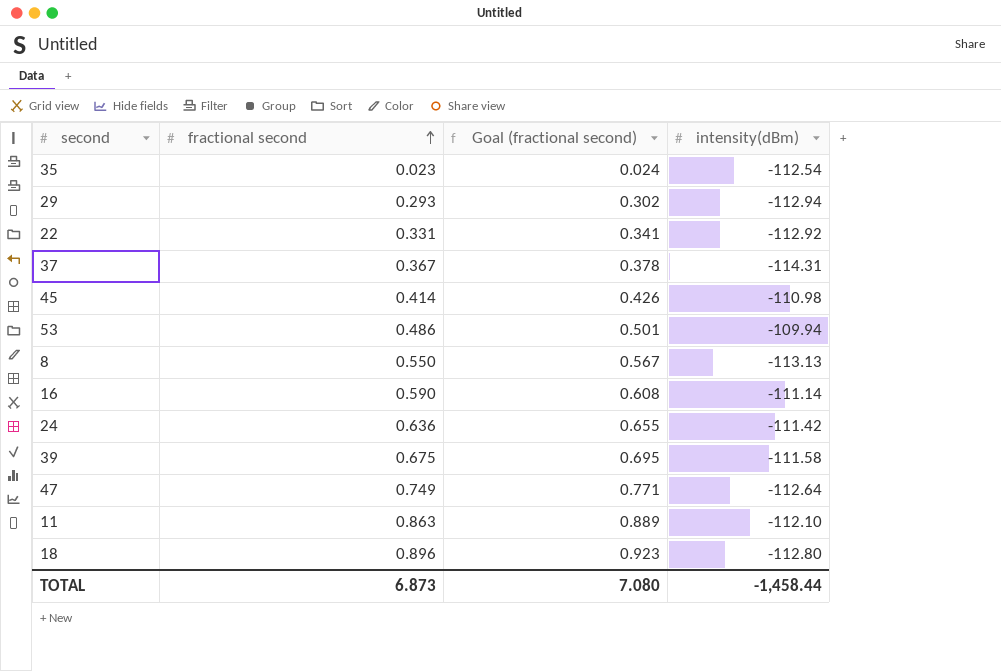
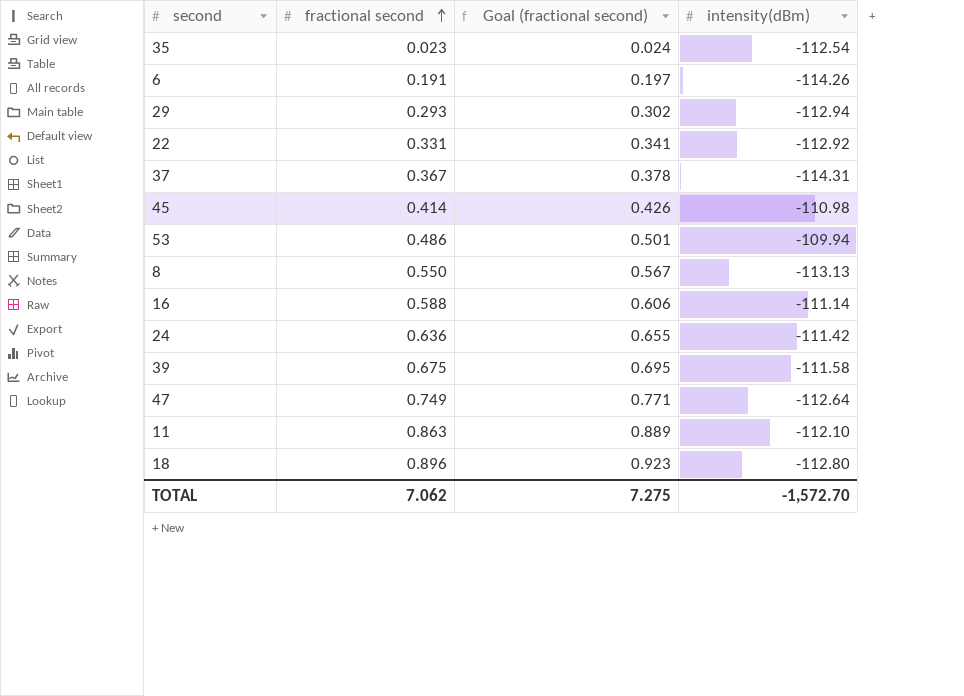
row 6: none -> 0.191 | 0.197 | -114.26
16 | fractional second: 0.590 -> 0.588
16 | Goal (fractional second): 0.608 -> 0.606
TOTAL | fractional second: 6.873 -> 7.062
TOTAL | Goal (fractional second): 7.080 -> 7.275
TOTAL | intensity(dBm): -1,458.44 -> -1,572.70

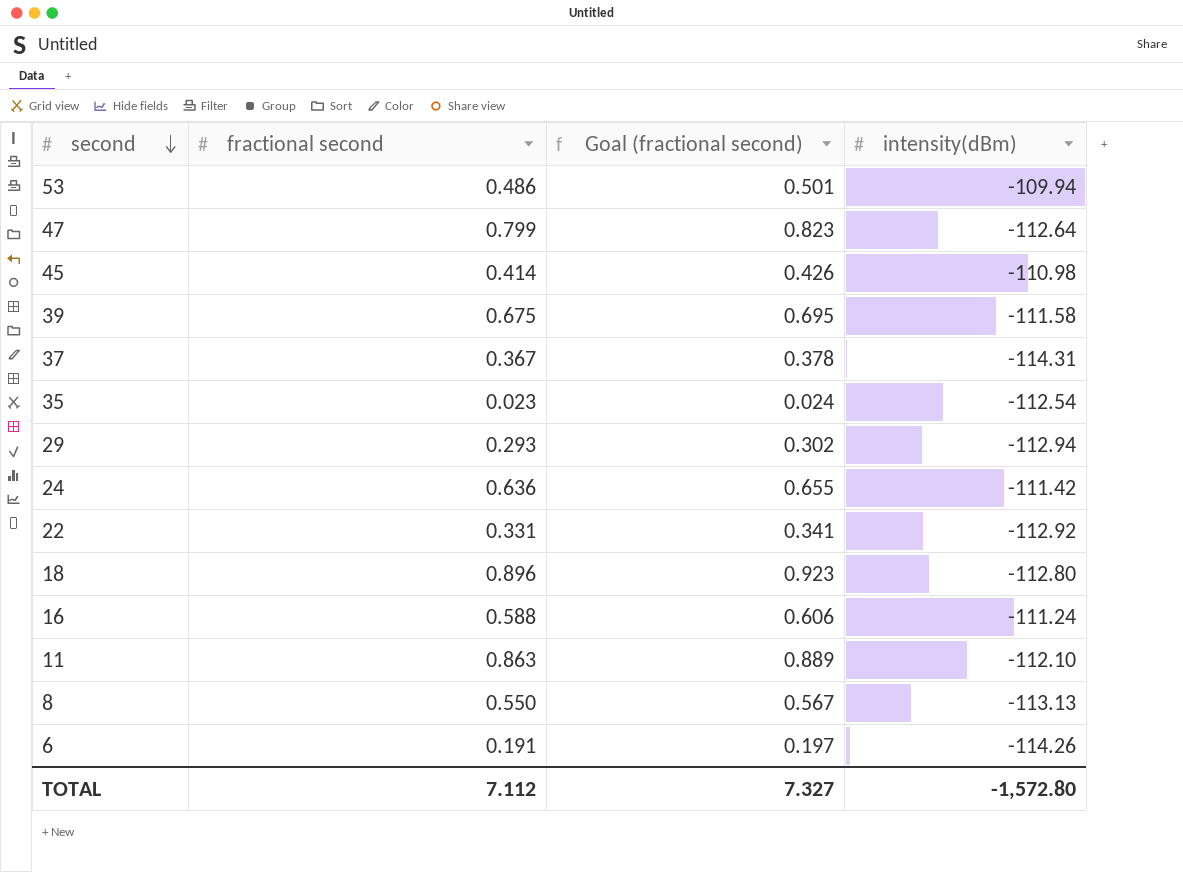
row order: fractional second ascending -> second descending
47 | fractional second: 0.749 -> 0.799
47 | Goal (fractional second): 0.771 -> 0.823
16 | intensity(dBm): -111.14 -> -111.24
TOTAL | fractional second: 7.062 -> 7.112
TOTAL | Goal (fractional second): 7.275 -> 7.327
TOTAL | intensity(dBm): -1,572.70 -> -1,572.80

